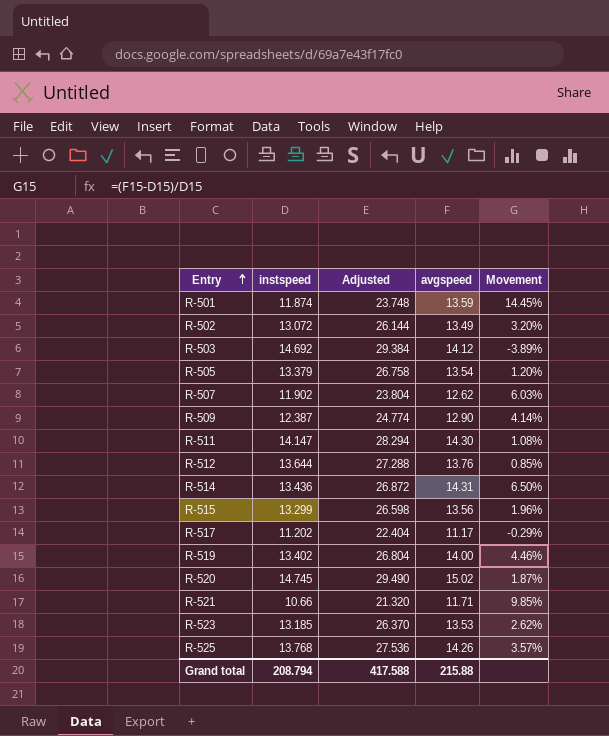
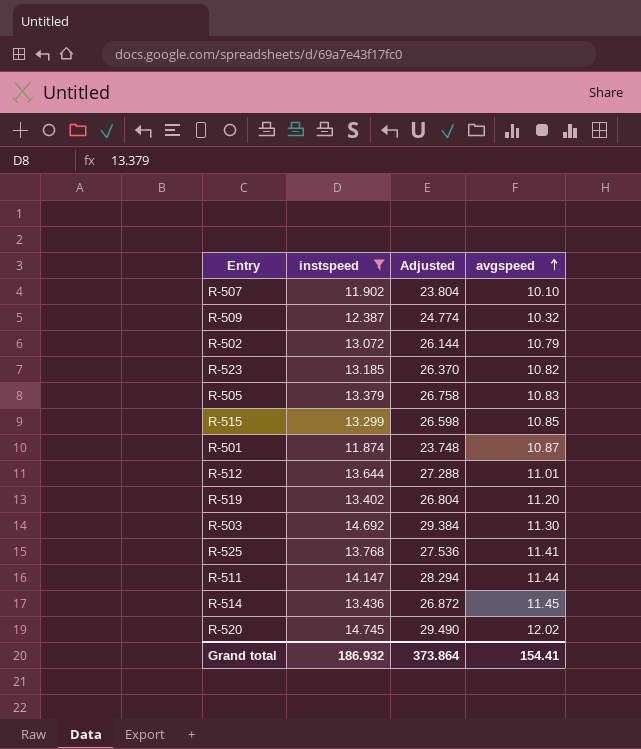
filter: none -> instspeed >= 11.874
row order: Entry ascending -> avgspeed ascending
column Movement | formula: ([avgspeed] - [instspeed]) / [instspeed] -> none
R-507 | avgspeed: 12.62 -> 10.10
R-509 | avgspeed: 12.90 -> 10.32
R-502 | avgspeed: 13.49 -> 10.79
R-523 | avgspeed: 13.53 -> 10.82
R-505 | avgspeed: 13.54 -> 10.83
R-515 | avgspeed: 13.56 -> 10.85
R-501 | avgspeed: 13.59 -> 10.87
R-512 | avgspeed: 13.76 -> 11.01
R-519 | avgspeed: 14.00 -> 11.20
R-503 | avgspeed: 14.12 -> 11.30
R-525 | avgspeed: 14.26 -> 11.41
R-511 | avgspeed: 14.30 -> 11.44
R-514 | avgspeed: 14.31 -> 11.45
R-520 | avgspeed: 15.02 -> 12.02
Grand total | instspeed: 208.794 -> 186.932
Grand total | Adjusted: 417.588 -> 373.864
Grand total | avgspeed: 215.88 -> 154.41

